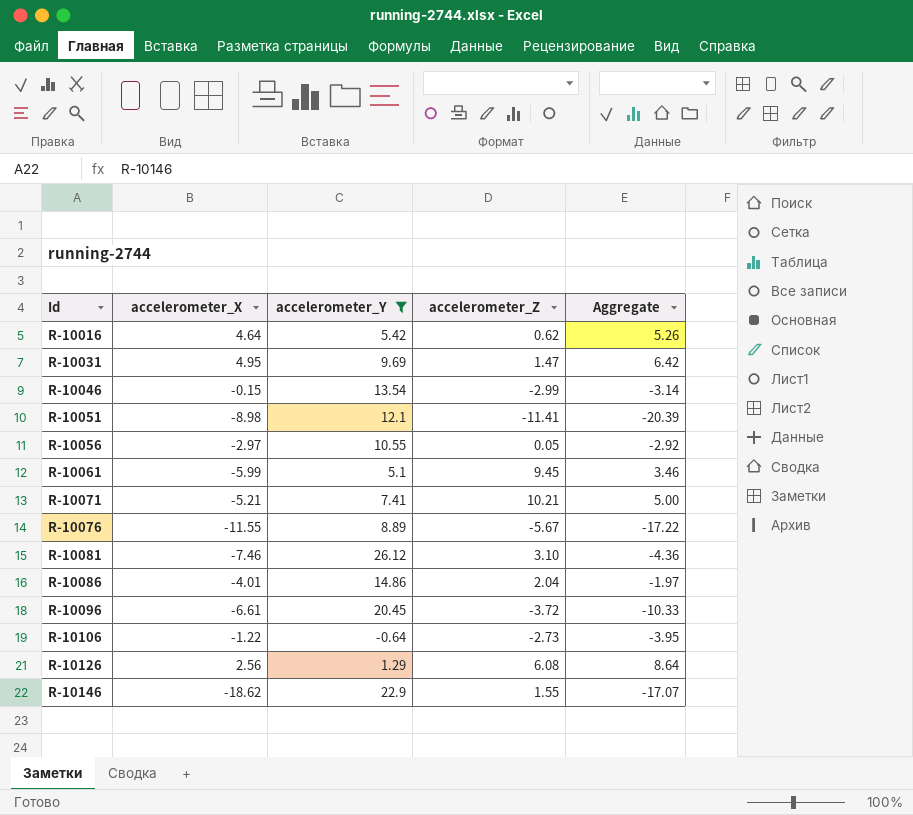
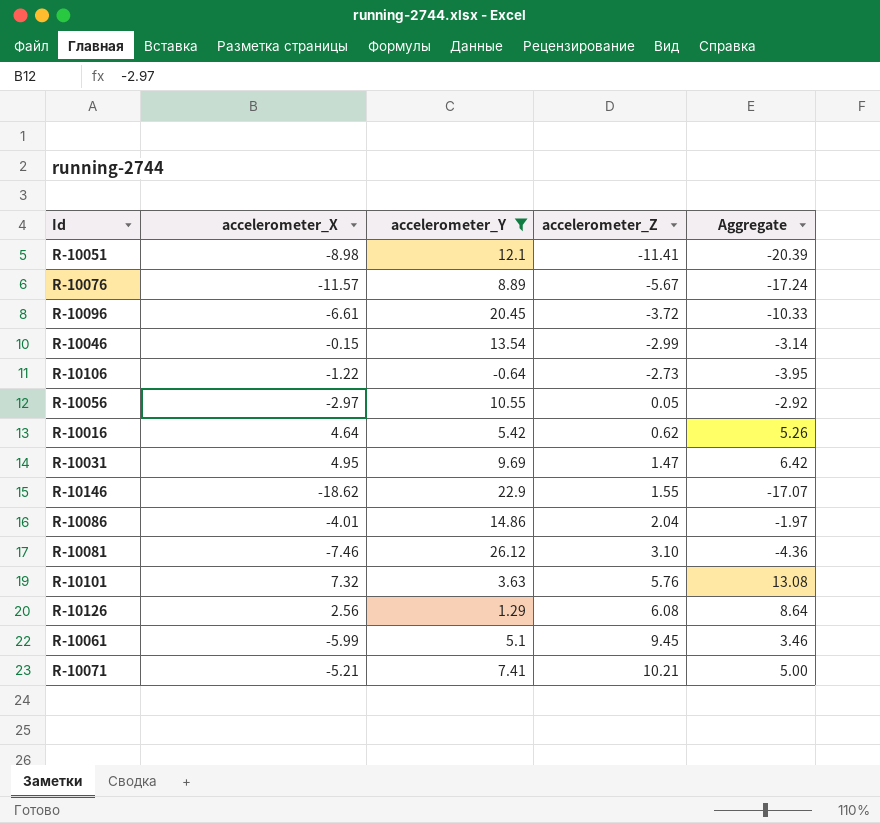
row order: Id ascending -> accelerometer_Z ascending
R-10076 | accelerometer_X: -11.55 -> -11.57
R-10076 | Aggregate: -17.22 -> -17.24
row R-10101: none -> 7.32 | 3.63 | 5.76 | 13.08

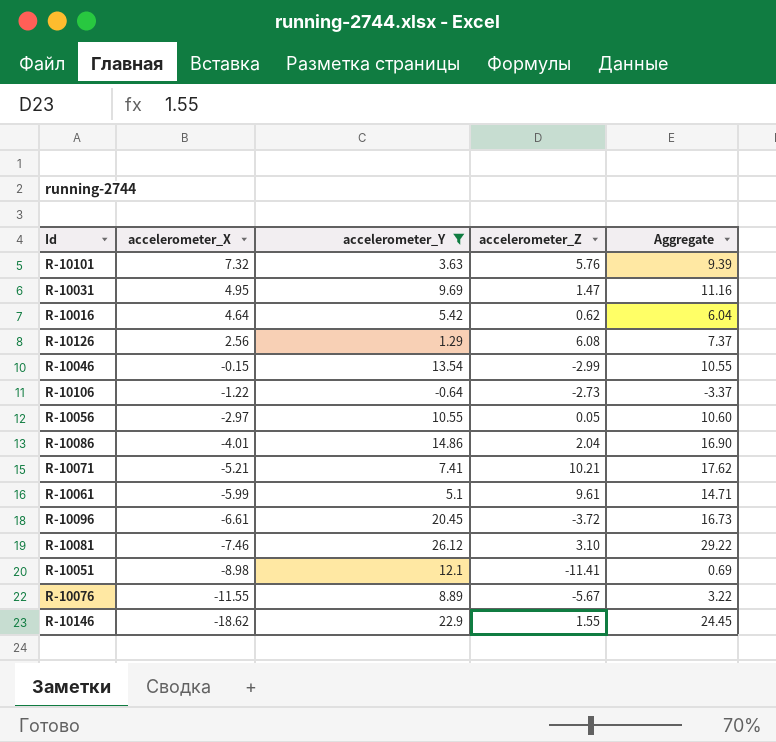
row order: accelerometer_Z ascending -> accelerometer_X descending
column Aggregate | formula: [accelerometer_X] + [accelerometer_Z] -> [accelerometer_Y] + [accelerometer_Z]
R-10061 | accelerometer_Z: 9.45 -> 9.61
R-10076 | accelerometer_X: -11.57 -> -11.55

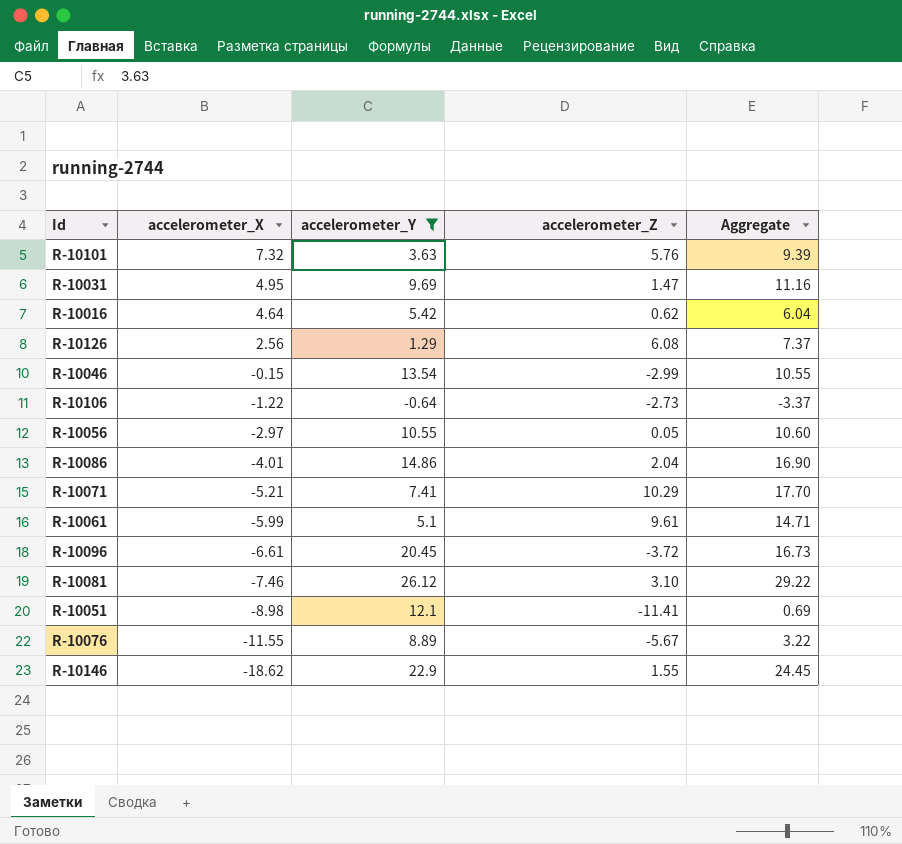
R-10071 | accelerometer_Z: 10.21 -> 10.29
R-10071 | Aggregate: 17.62 -> 17.70

